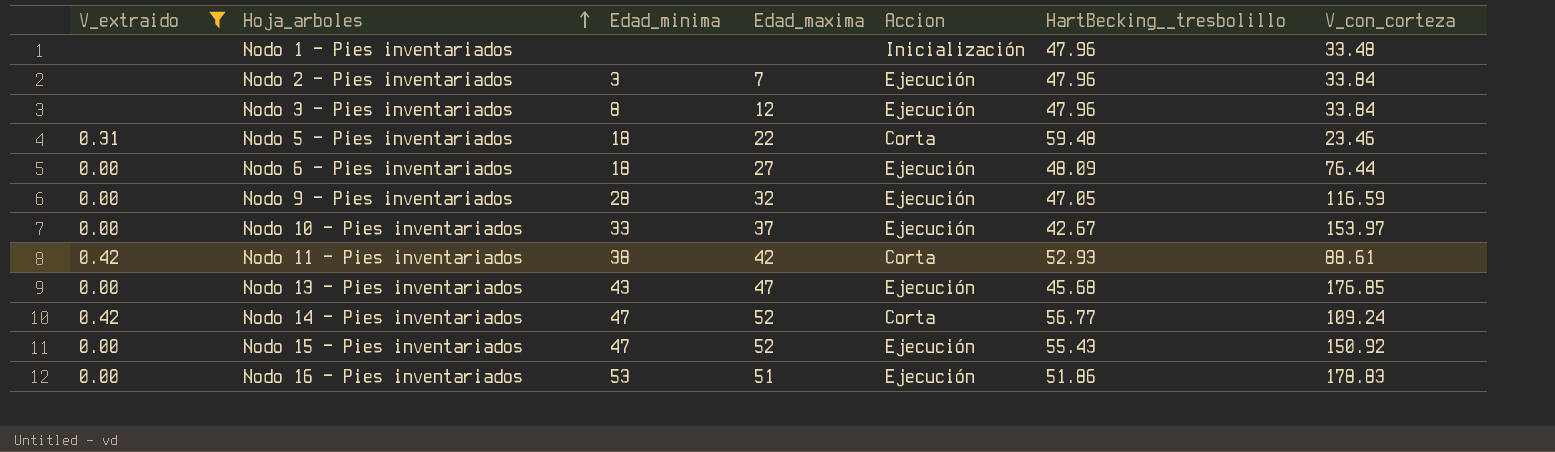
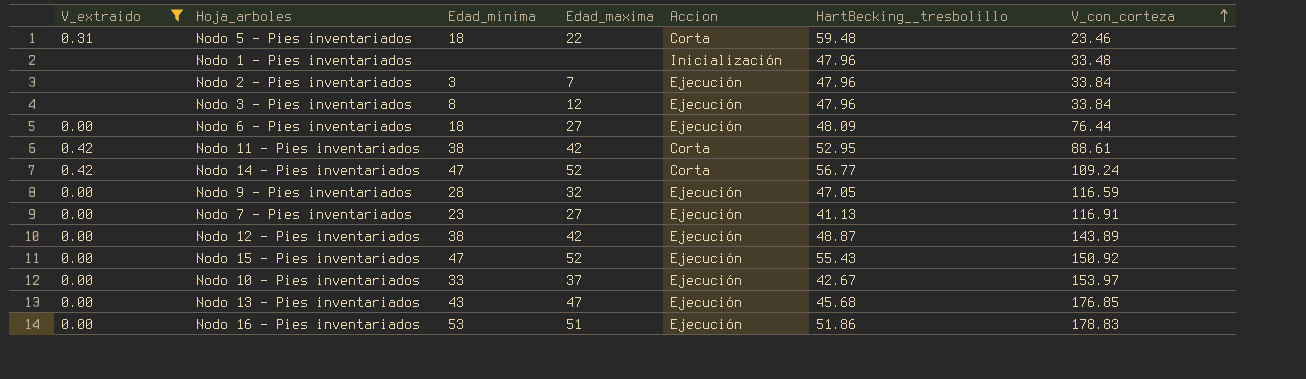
row order: Hoja_arboles ascending -> V_con_corteza ascending
Nodo 11 - Pies inventariados | HartBecking__tresbolillo: 52.93 -> 52.95
row Nodo 7 - Pies inventariados: none -> 0.00 | 23 | 27 | Ejecución | 41.13 | 116.91
row Nodo 12 - Pies inventariados: none -> 0.00 | 38 | 42 | Ejecución | 48.87 | 143.89

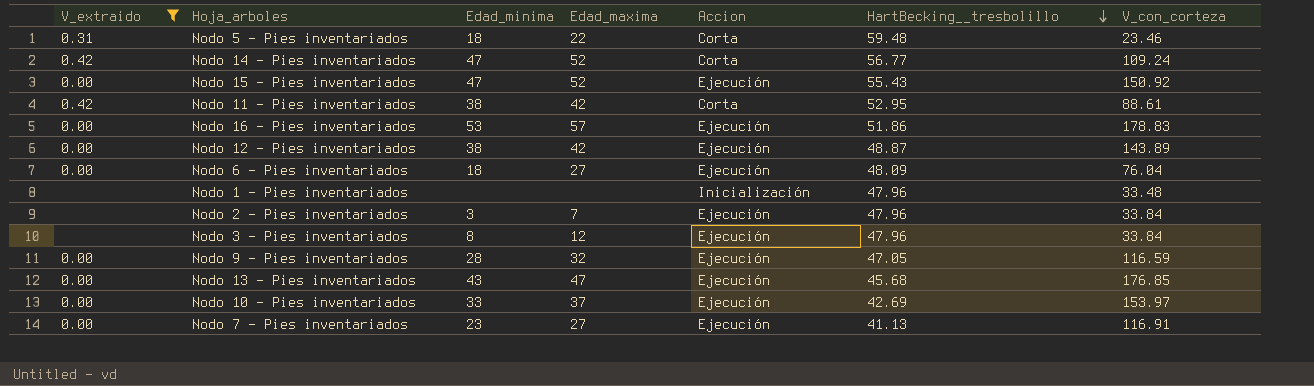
row order: V_con_corteza ascending -> HartBecking__tresbolillo descending
Nodo 16 - Pies inventariados | Edad_maxima: 51 -> 57
Nodo 6 - Pies inventariados | V_con_corteza: 76.44 -> 76.04
Nodo 10 - Pies inventariados | HartBecking__tresbolillo: 42.67 -> 42.69

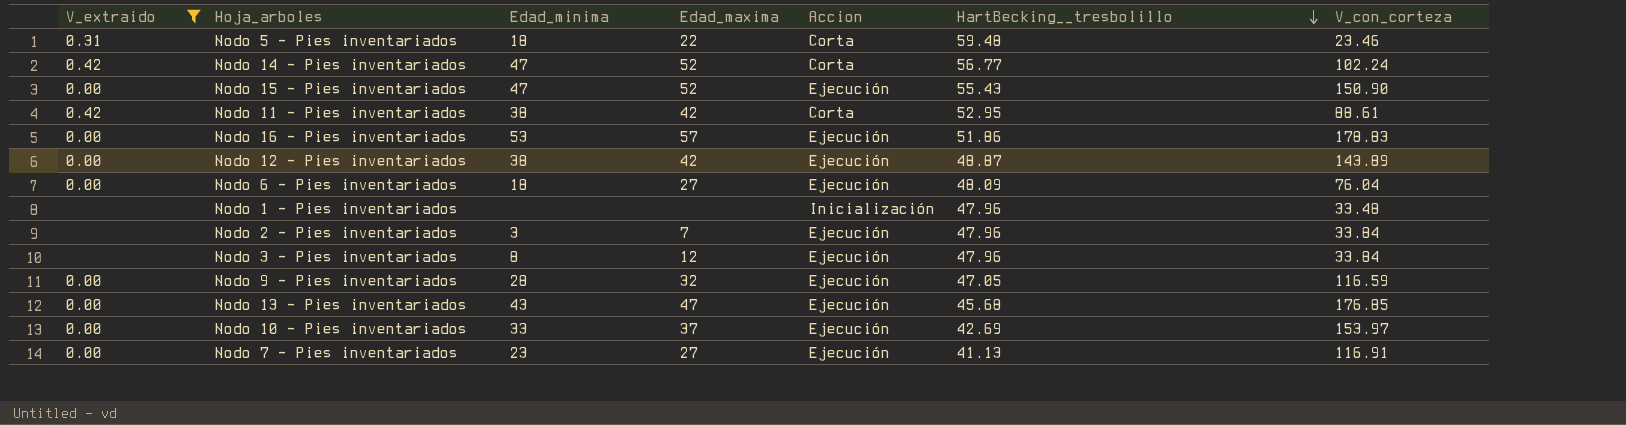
Nodo 14 - Pies inventariados | V_con_corteza: 109.24 -> 102.24
Nodo 15 - Pies inventariados | V_con_corteza: 150.92 -> 150.90

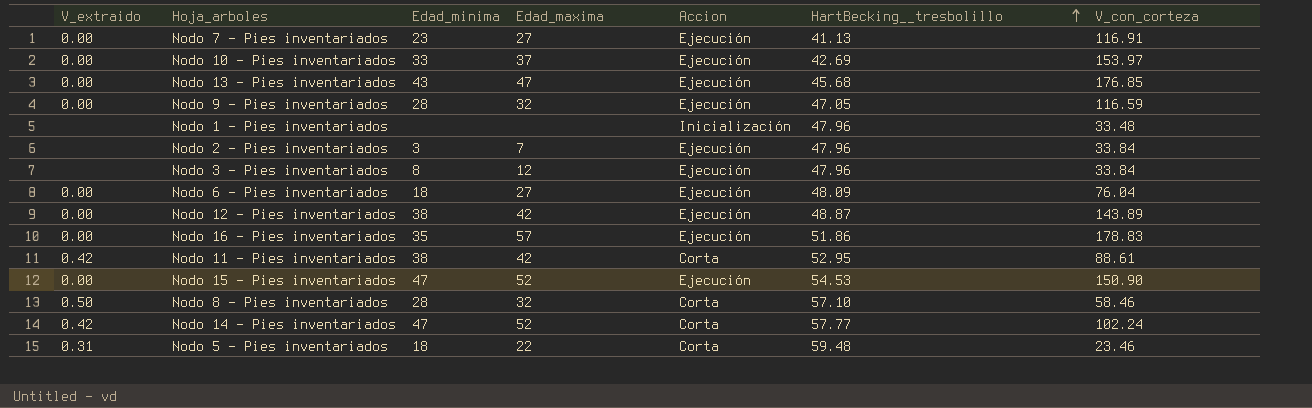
filter: V_extraido != 0.50 -> none
row order: HartBecking__tresbolillo descending -> HartBecking__tresbolillo ascending
Nodo 16 - Pies inventariados | Edad_minima: 53 -> 35
Nodo 15 - Pies inventariados | HartBecking__tresbolillo: 55.43 -> 54.53
Nodo 14 - Pies inventariados | HartBecking__tresbolillo: 56.77 -> 57.77

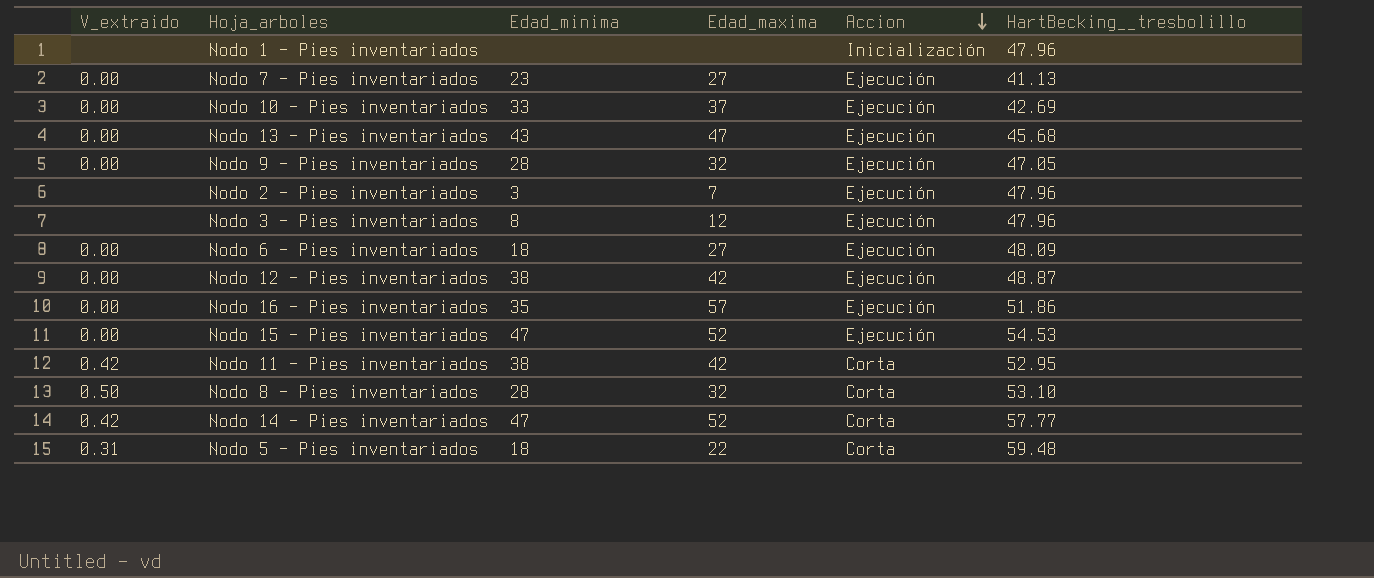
row order: HartBecking__tresbolillo ascending -> Accion descending
column V_con_corteza | position: 7 -> none
Nodo 8 - Pies inventariados | HartBecking__tresbolillo: 57.10 -> 53.10

